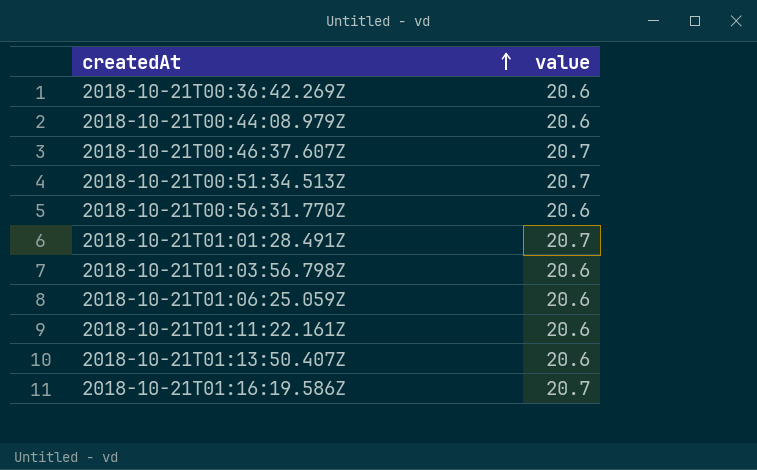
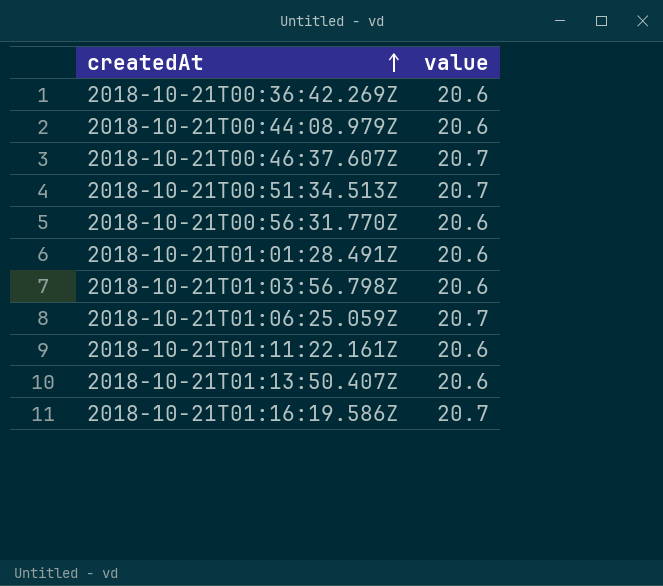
2018-10-21T01:01:28.491Z | value: 20.7 -> 20.6
2018-10-21T01:06:25.059Z | value: 20.6 -> 20.7

